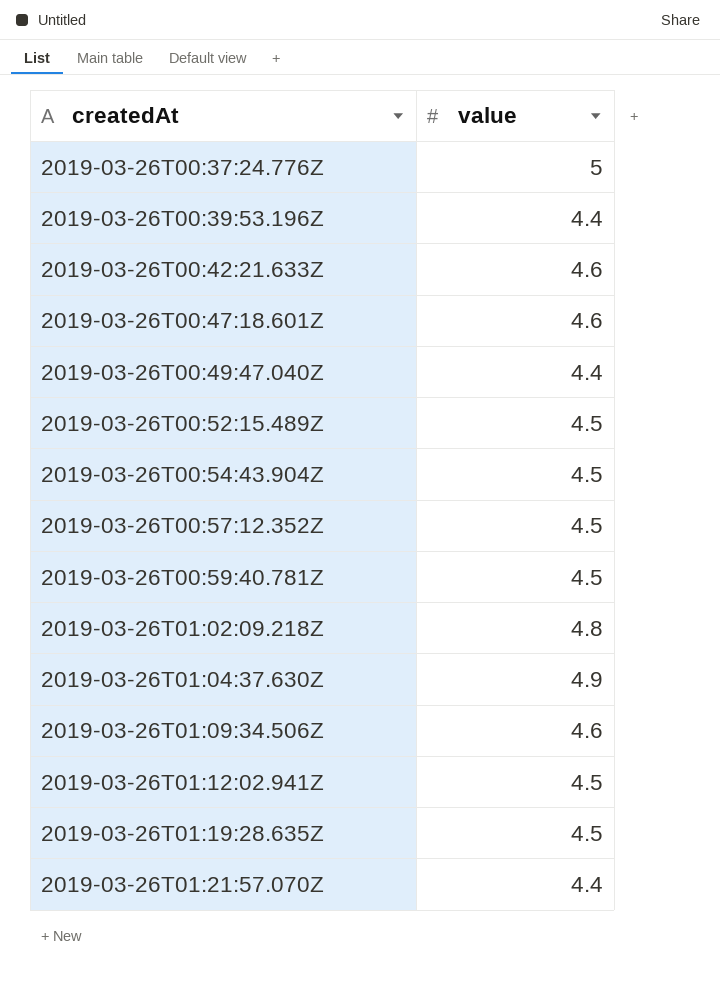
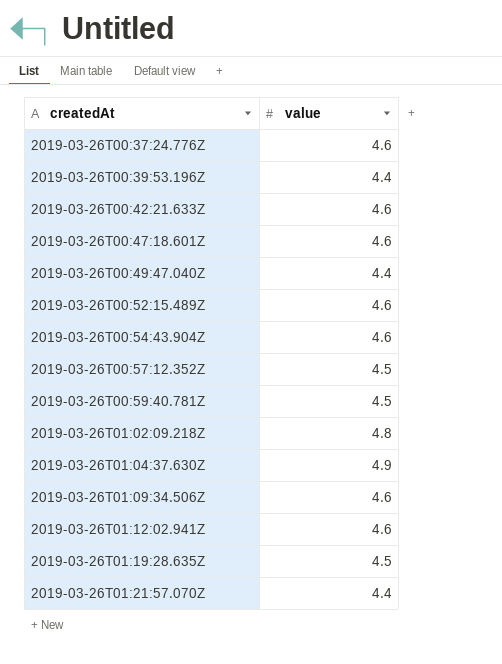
2019-03-26T00:37:24.776Z | value: 5 -> 4.6
2019-03-26T00:52:15.489Z | value: 4.5 -> 4.6
2019-03-26T00:54:43.904Z | value: 4.5 -> 4.6
2019-03-26T01:12:02.941Z | value: 4.5 -> 4.6

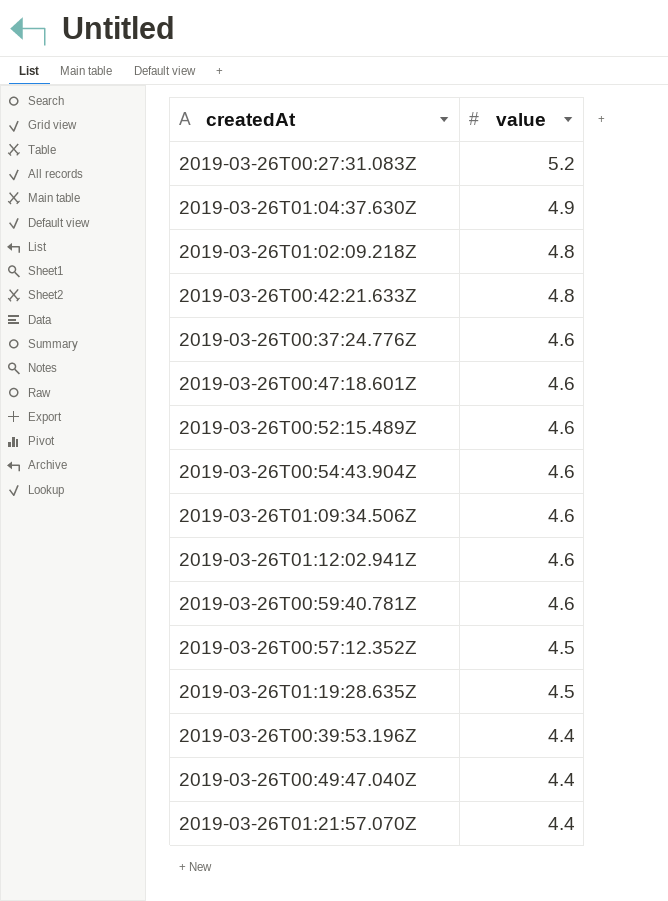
row order: createdAt ascending -> value descending
row 2019-03-26T00:27:31.083Z: none -> 5.2
2019-03-26T00:42:21.633Z | value: 4.6 -> 4.8
2019-03-26T00:59:40.781Z | value: 4.5 -> 4.6

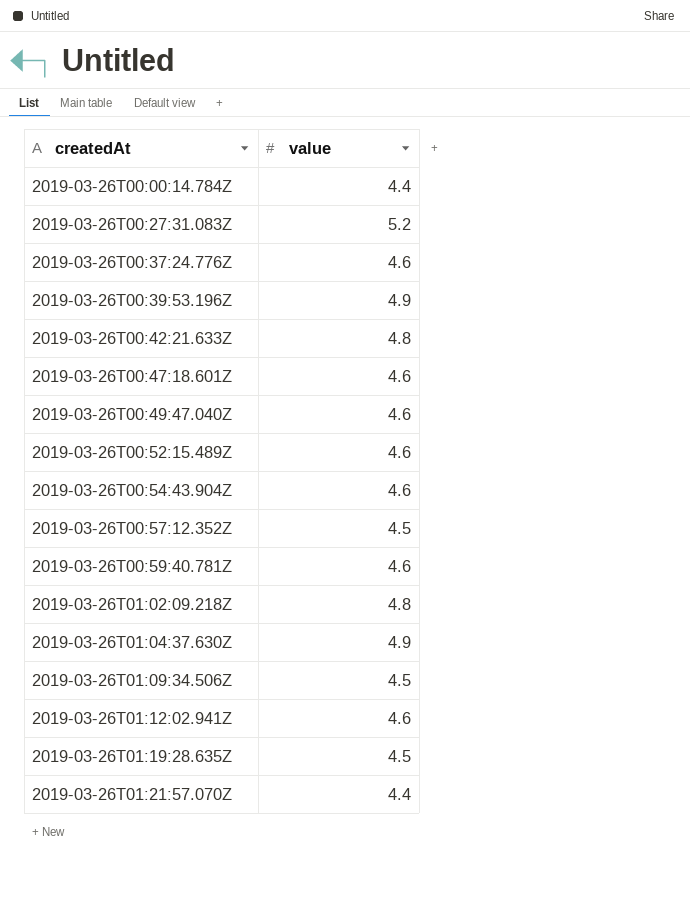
row order: value descending -> createdAt ascending
row 2019-03-26T00:00:14.784Z: none -> 4.4
2019-03-26T00:39:53.196Z | value: 4.4 -> 4.9
2019-03-26T00:49:47.040Z | value: 4.4 -> 4.6
2019-03-26T01:09:34.506Z | value: 4.6 -> 4.5

